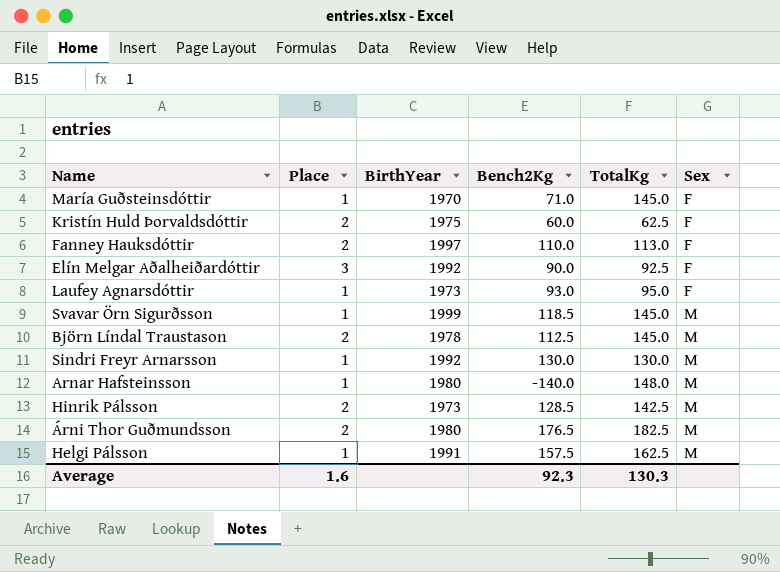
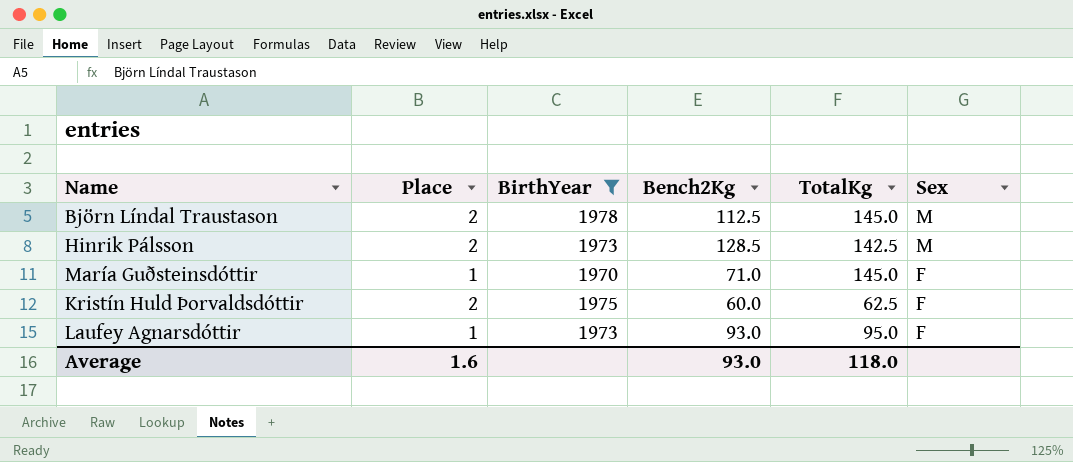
filter: none -> BirthYear <= 1978
row order: Sex ascending -> Sex descending
Average | Bench2Kg: 92.3 -> 93.0
Average | TotalKg: 130.3 -> 118.0

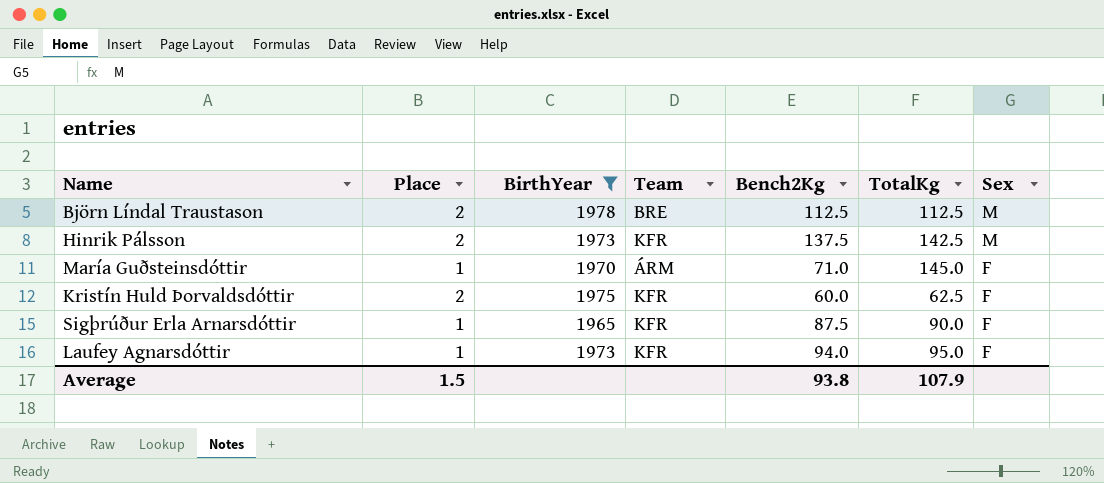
column Team | position: none -> 4
Björn Líndal Traustason | TotalKg: 145.0 -> 112.5
Hinrik Pálsson | Bench2Kg: 128.5 -> 137.5
row Sigþrúður Erla Arnarsdóttir: none -> 1 | 1965 | KFR | 87.5 | 90.0 | F
Laufey Agnarsdóttir | Bench2Kg: 93.0 -> 94.0
Average | Place: 1.6 -> 1.5
Average | Bench2Kg: 93.0 -> 93.8
Average | TotalKg: 118.0 -> 107.9

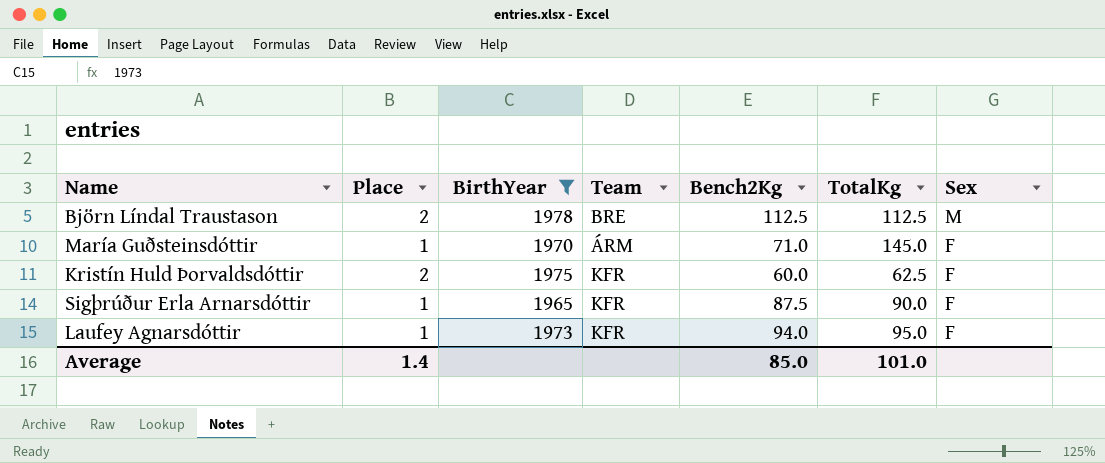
row Hinrik Pálsson: 2 | 1973 | KFR | 137.5 | 142.5 | M -> none
Average | Place: 1.5 -> 1.4
Average | Bench2Kg: 93.8 -> 85.0
Average | TotalKg: 107.9 -> 101.0

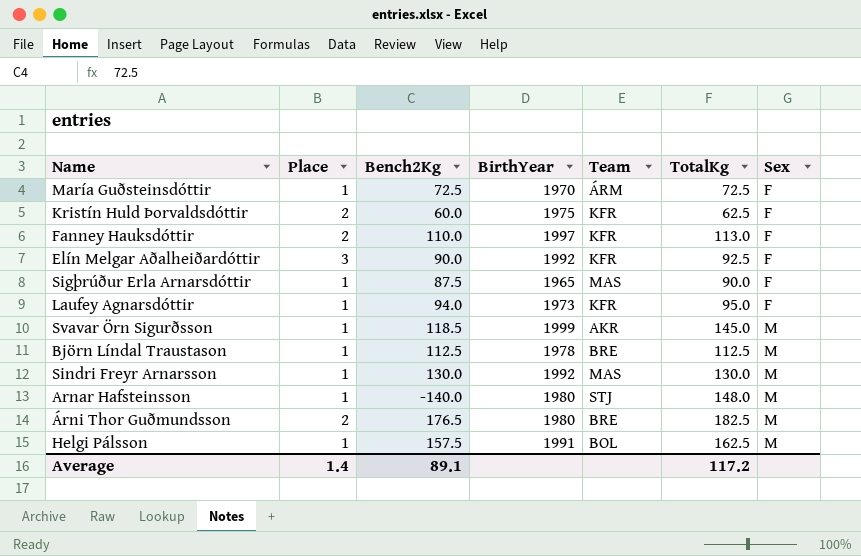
filter: BirthYear <= 1978 -> none
row order: Sex descending -> Sex ascending
column Bench2Kg | position: 5 -> 3
María Guðsteinsdóttir | Bench2Kg: 71.0 -> 72.5
María Guðsteinsdóttir | TotalKg: 145.0 -> 72.5
Sigþrúður Erla Arnarsdóttir | Team: KFR -> MAS
Björn Líndal Traustason | Place: 2 -> 1
Average | Bench2Kg: 85.0 -> 89.1
Average | TotalKg: 101.0 -> 117.2

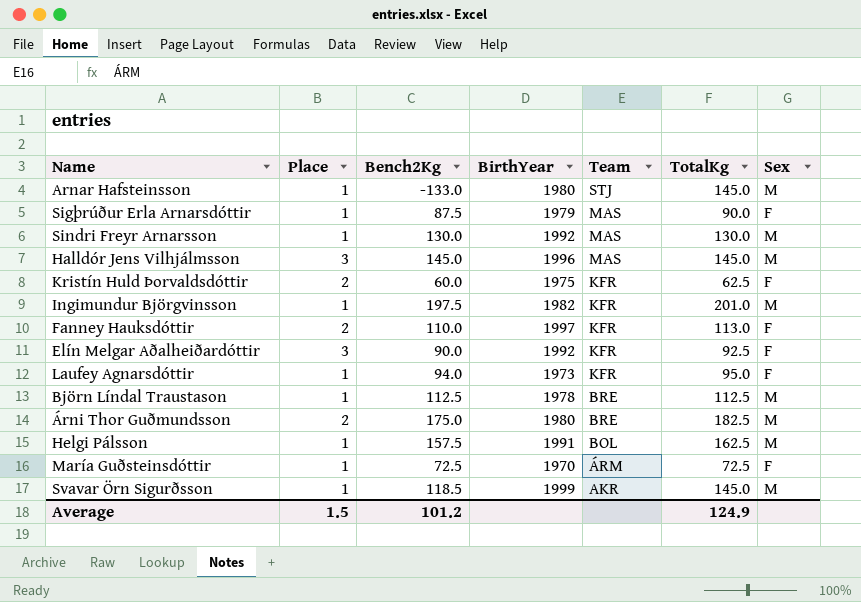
row order: Sex ascending -> Team descending
Arnar Hafsteinsson | Bench2Kg: -140.0 -> -133.0
Arnar Hafsteinsson | TotalKg: 148.0 -> 145.0
Sigþrúður Erla Arnarsdóttir | BirthYear: 1965 -> 1979
row Halldór Jens Vilhjálmsson: none -> 3 | 145.0 | 1996 | MAS | 145.0 | M
row Ingimundur Björgvinsson: none -> 1 | 197.5 | 1982 | KFR | 201.0 | M
Árni Thor Guðmundsson | Bench2Kg: 176.5 -> 175.0
Average | Place: 1.4 -> 1.5
Average | Bench2Kg: 89.1 -> 101.2
Average | TotalKg: 117.2 -> 124.9

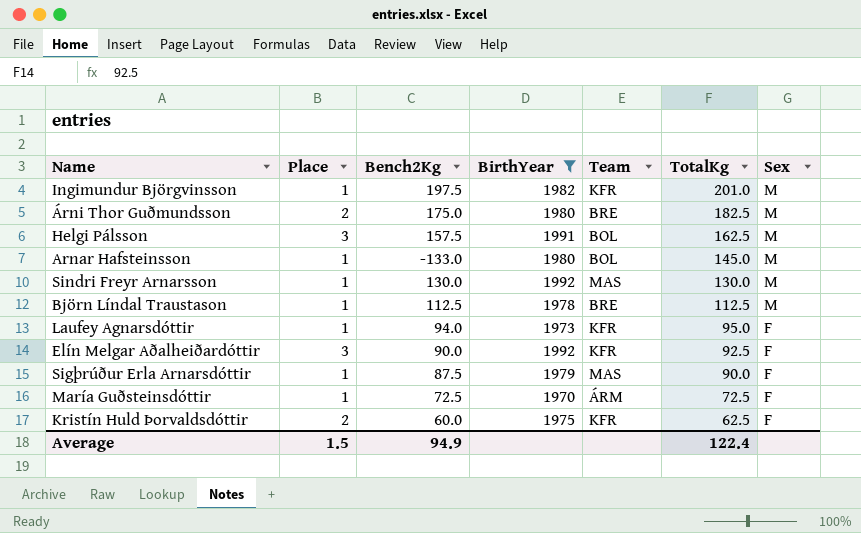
filter: none -> BirthYear <= 1992
row order: Team descending -> TotalKg descending
Helgi Pálsson | Place: 1 -> 3
Arnar Hafsteinsson | Team: STJ -> BOL
Average | Bench2Kg: 101.2 -> 94.9
Average | TotalKg: 124.9 -> 122.4

